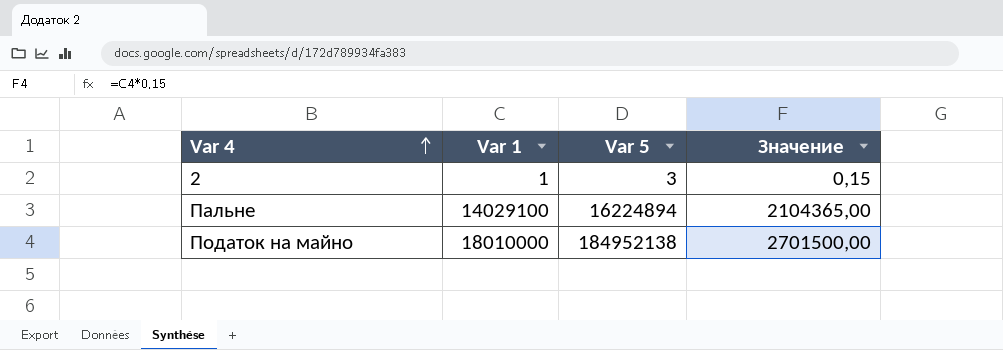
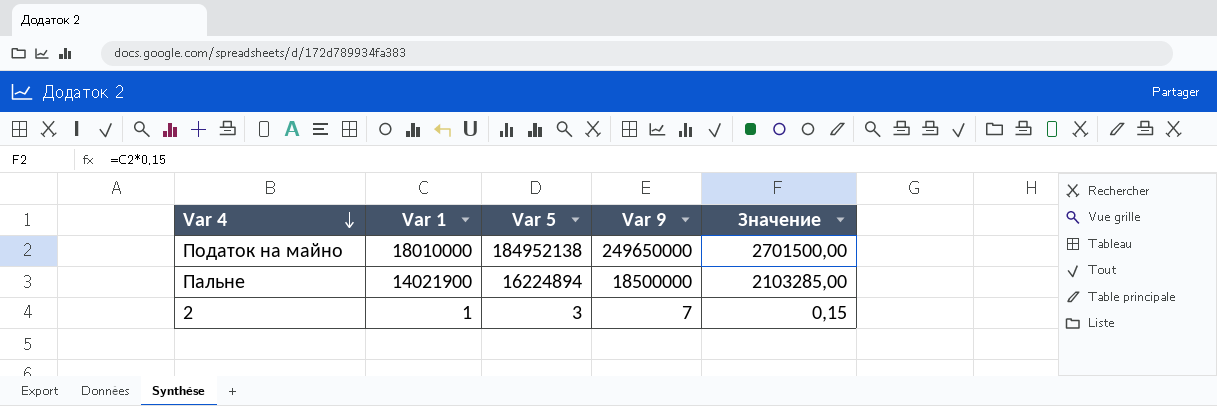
row order: Var 4 ascending -> Var 4 descending
column Var 9 | position: none -> 4
Пальне | Var 1: 14029100 -> 14021900
Пальне | Значение: 2104365,00 -> 2103285,00

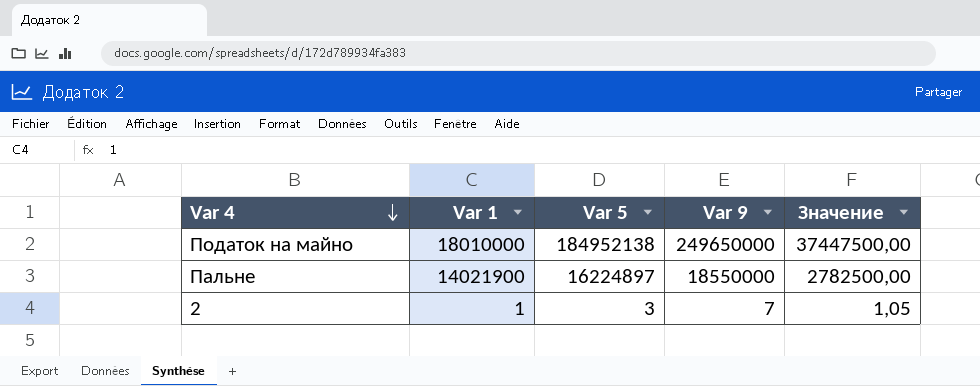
column Значение | formula: [Var 1] * 0,15 -> [Var 9] * 0,15
Пальне | Var 5: 16224894 -> 16224897
Пальне | Var 9: 18500000 -> 18550000

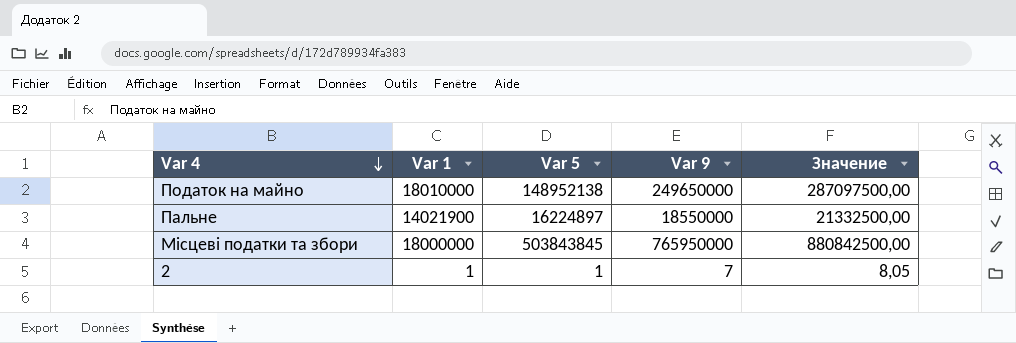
column Значение | formula: [Var 9] * 0,15 -> [Var 9] * 1,15
Податок на майно | Var 5: 184952138 -> 148952138
row Місцеві податки та збори: none -> 18000000 | 503843845 | 765950000 | 880842500,00
2 | Var 5: 3 -> 1

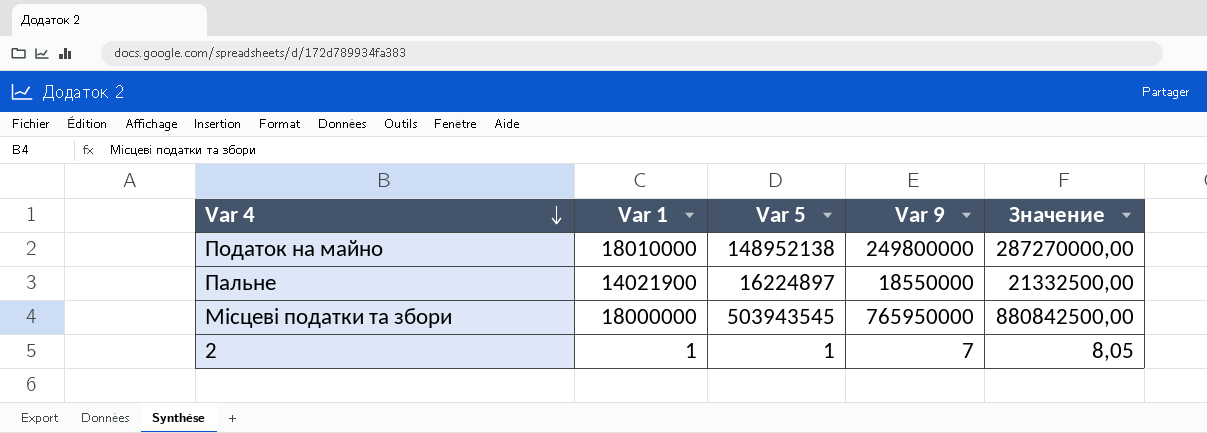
Податок на майно | Var 9: 249650000 -> 249800000
Податок на майно | Значение: 287097500,00 -> 287270000,00
Місцеві податки та збори | Var 5: 503843845 -> 503943545

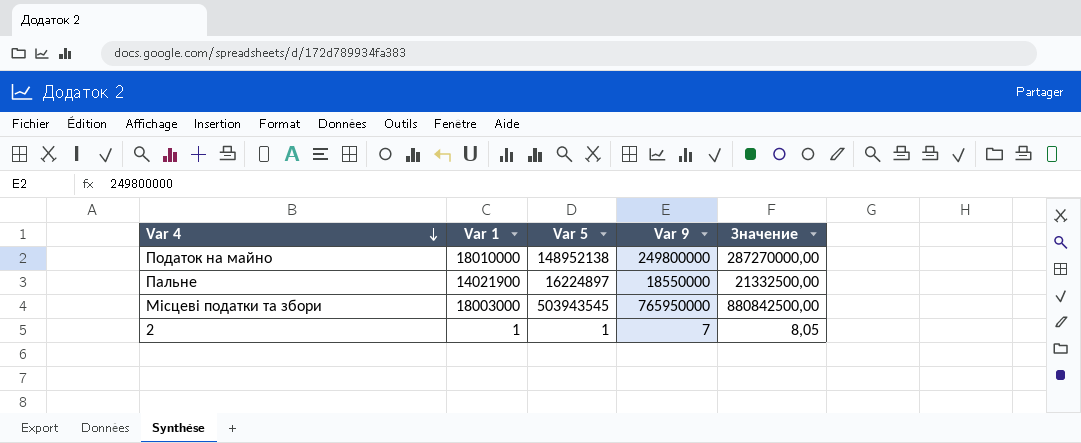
Місцеві податки та збори | Var 1: 18000000 -> 18003000

